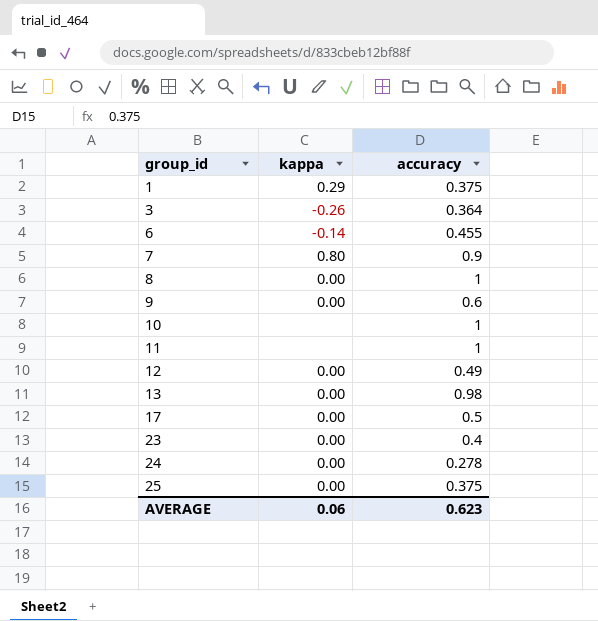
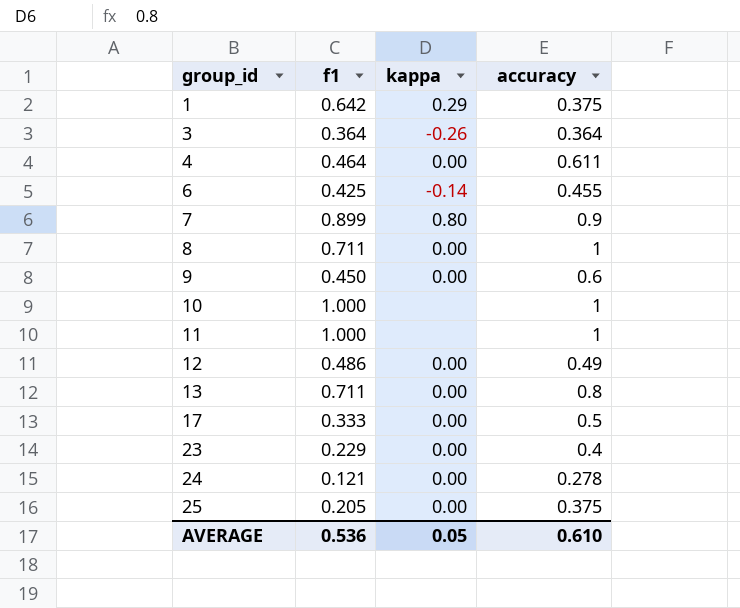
column f1 | position: none -> 2
row 4: none -> 0.464 | 0.00 | 0.611
13 | accuracy: 0.98 -> 0.8
AVERAGE | kappa: 0.06 -> 0.05
AVERAGE | accuracy: 0.623 -> 0.610

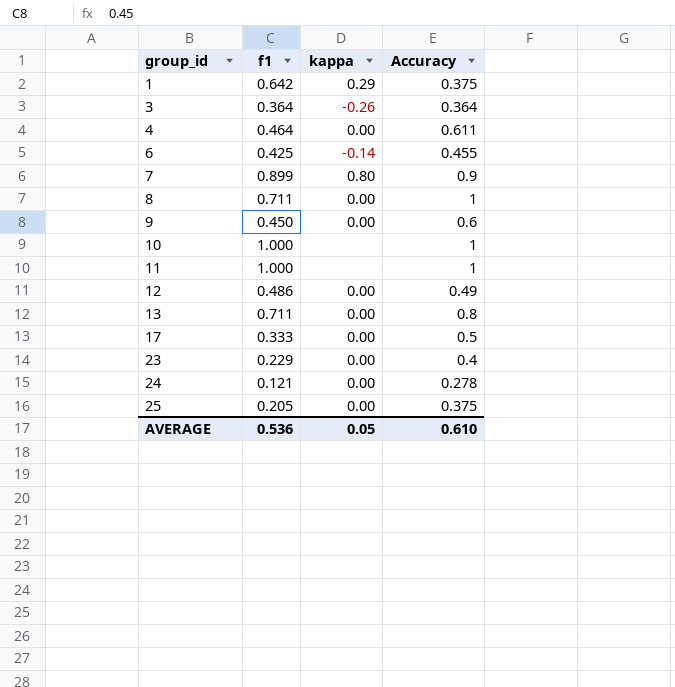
column name: accuracy -> Accuracy

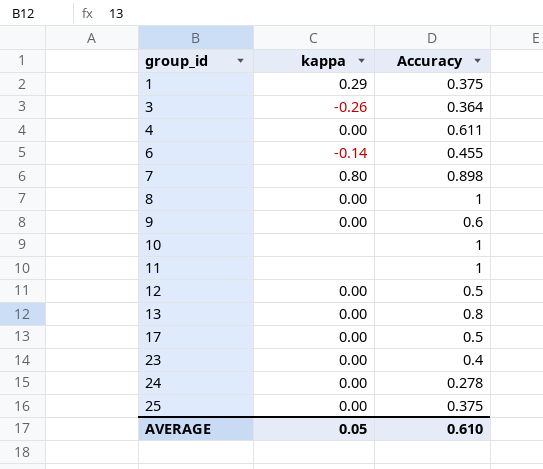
column f1 | position: 2 -> none
7 | Accuracy: 0.9 -> 0.898
12 | Accuracy: 0.49 -> 0.5

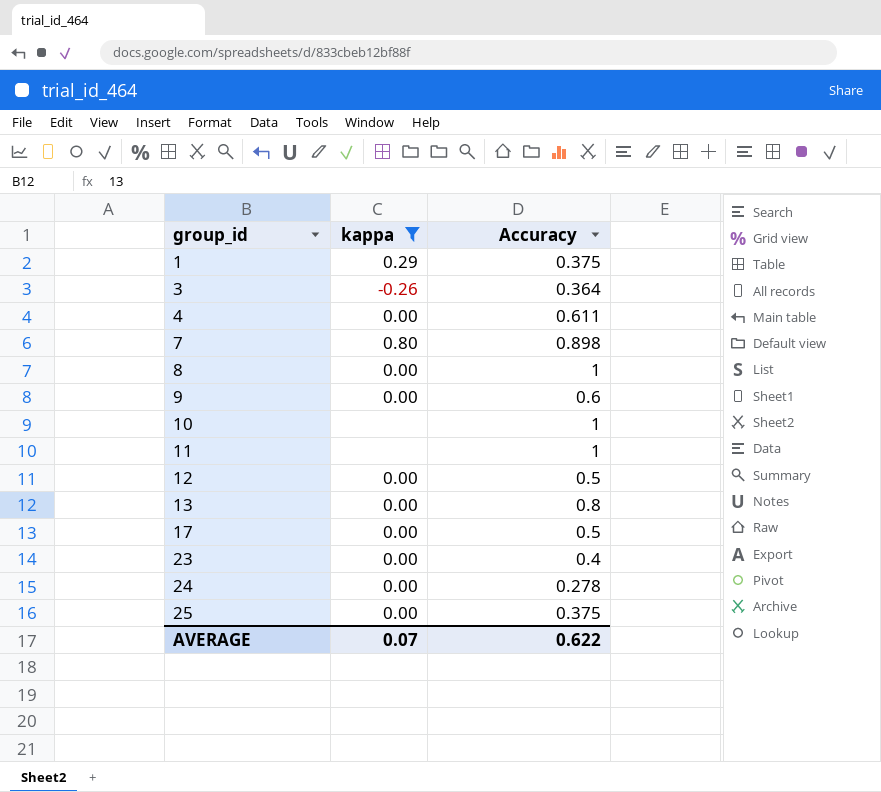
filter: none -> kappa != -0.14
AVERAGE | kappa: 0.05 -> 0.07
AVERAGE | Accuracy: 0.610 -> 0.622

